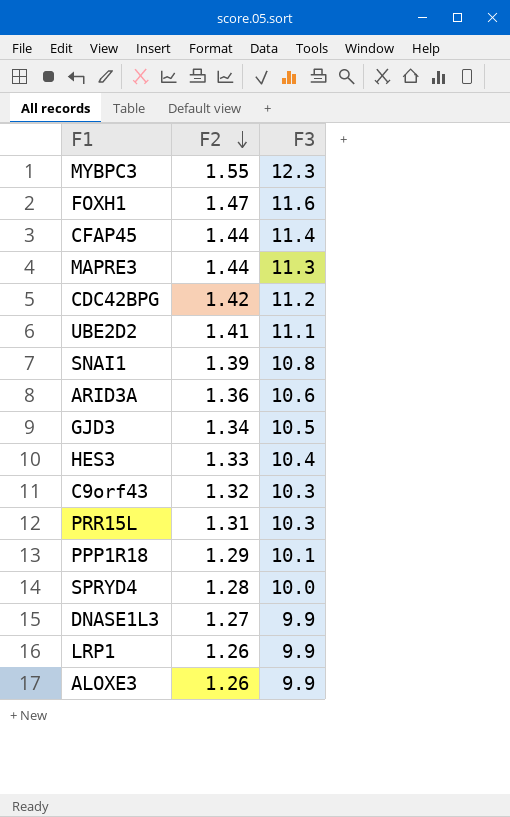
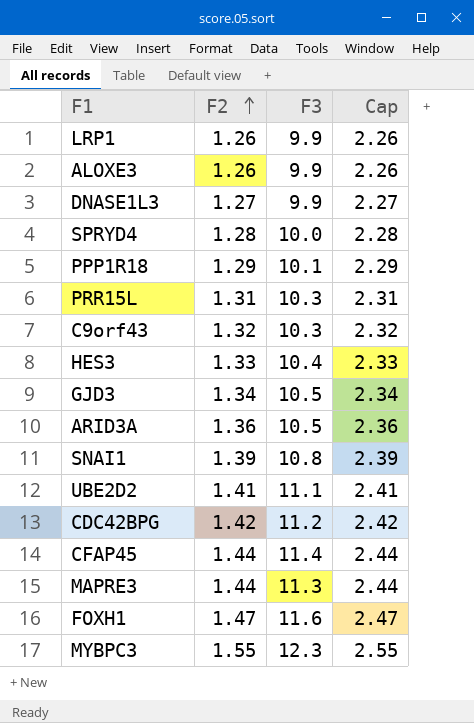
row order: F2 descending -> F2 ascending
column Cap | formula: none -> [F2] + 1
ARID3A | F3: 10.6 -> 10.5

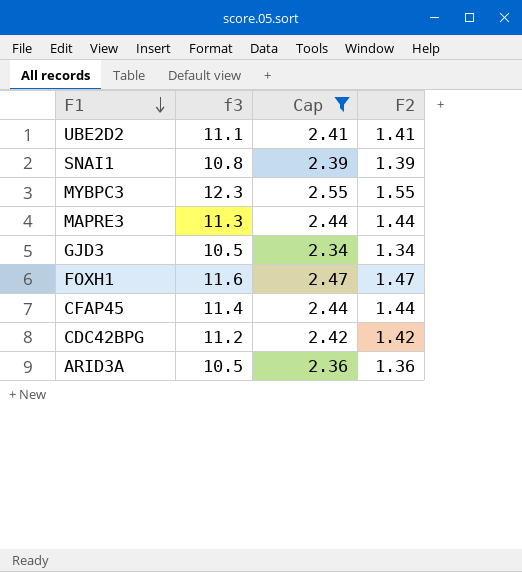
filter: none -> Cap >= 2.34
row order: F2 ascending -> F1 descending
column name: F3 -> f3
column F2 | position: 2 -> 4

